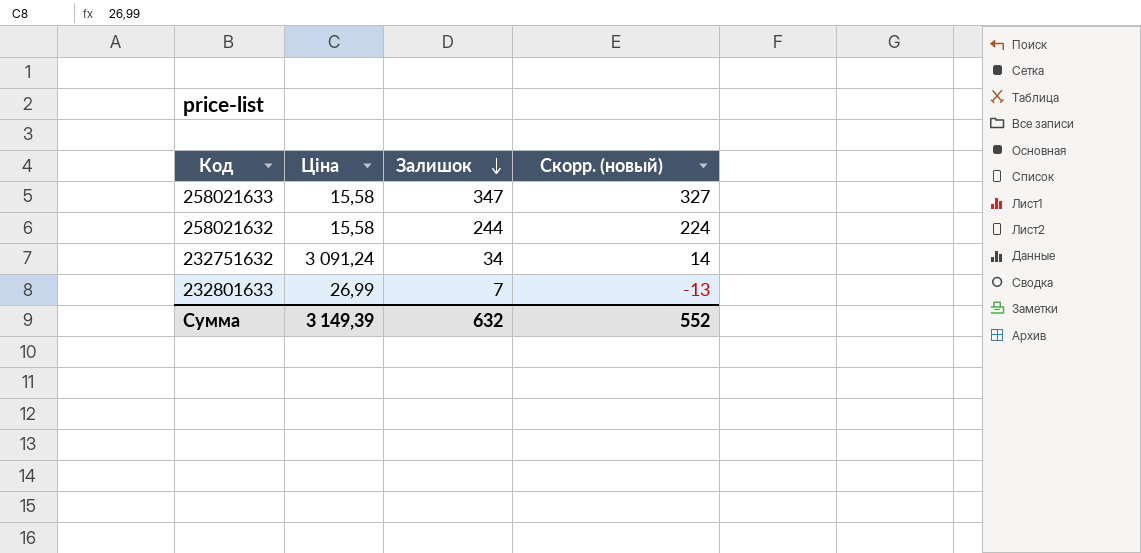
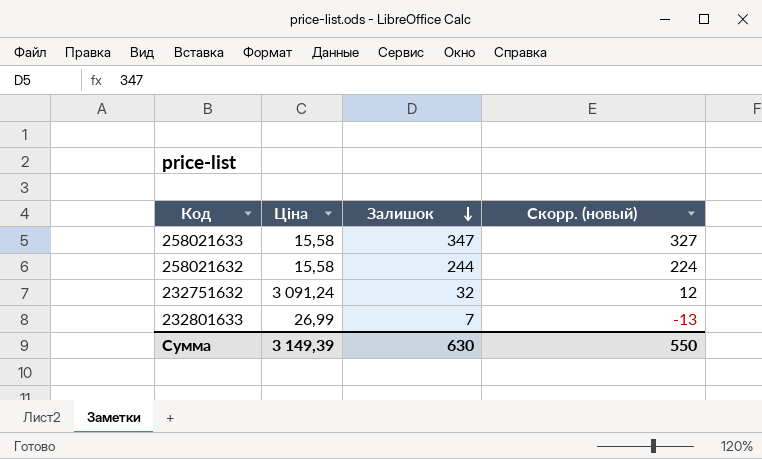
232751632 | Залишок: 34 -> 32
232751632 | Скорр. (новый): 14 -> 12
Сумма | Залишок: 632 -> 630
Сумма | Скорр. (новый): 552 -> 550

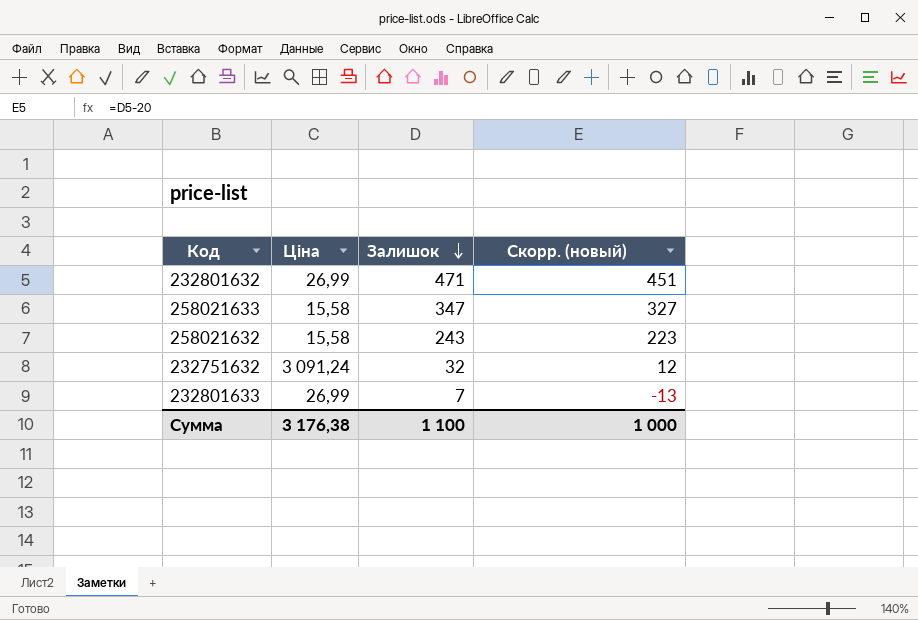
row 232801632: none -> 26,99 | 471 | 451
258021632 | Залишок: 244 -> 243
258021632 | Скорр. (новый): 224 -> 223
Сумма | Ціна: 3 149,39 -> 3 176,38
Сумма | Залишок: 630 -> 1 100
Сумма | Скорр. (новый): 550 -> 1 000

